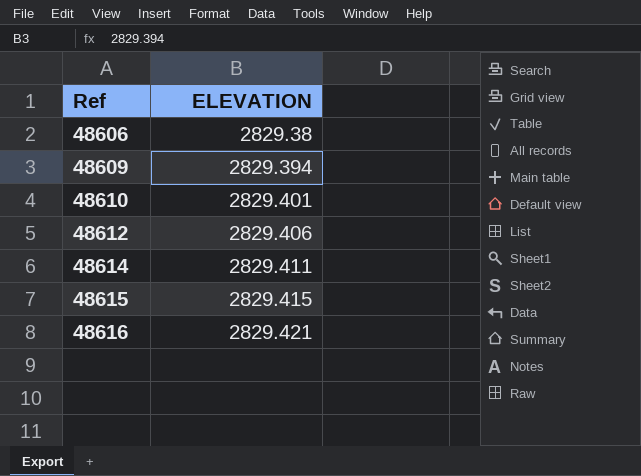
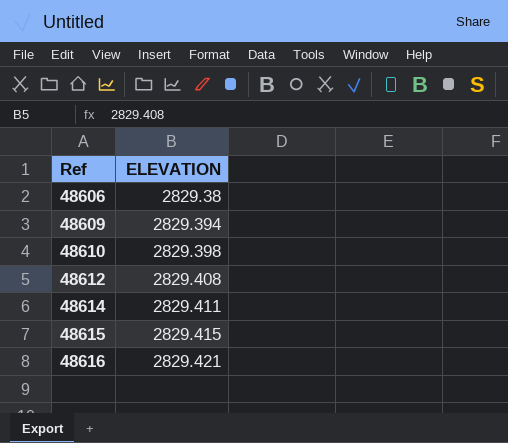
48610 | ELEVATION: 2829.401 -> 2829.398
48612 | ELEVATION: 2829.406 -> 2829.408

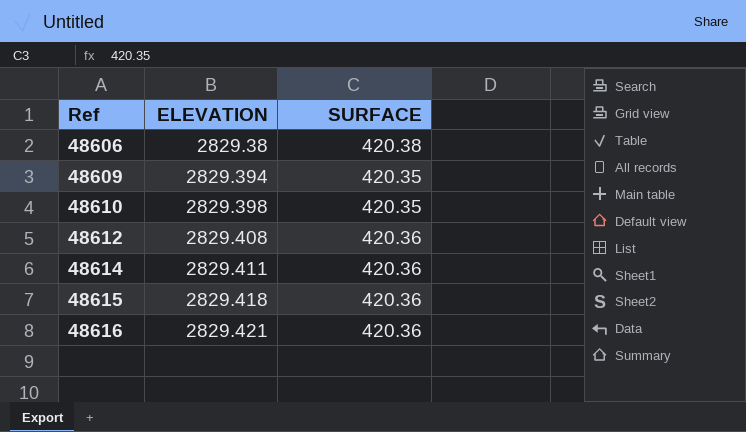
column SURFACE | position: none -> 3
48615 | ELEVATION: 2829.415 -> 2829.418

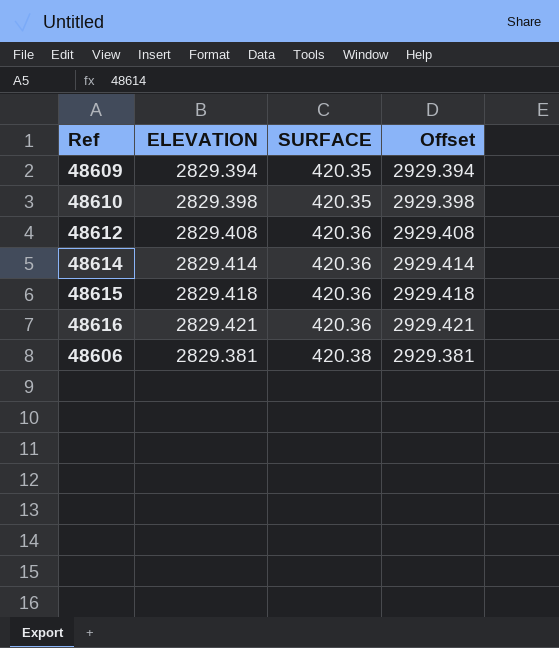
row order: Ref ascending -> SURFACE ascending
column Offset | formula: none -> [ELEVATION] + 100
48614 | ELEVATION: 2829.411 -> 2829.414
48606 | ELEVATION: 2829.38 -> 2829.381

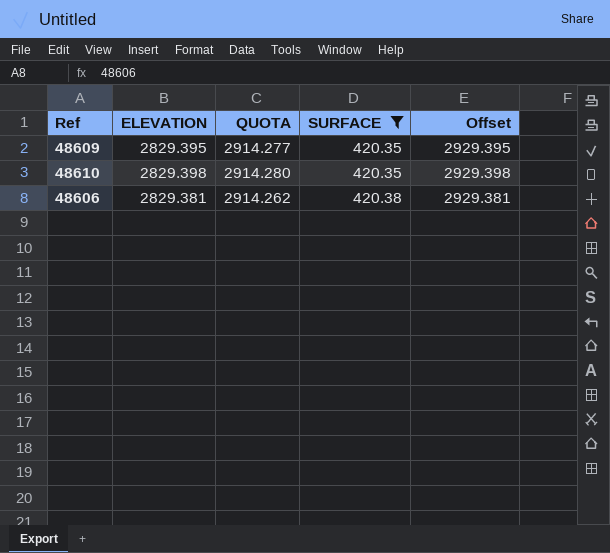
filter: none -> SURFACE != 420.36
column QUOTA | formula: none -> [ELEVATION] * 1.03
48609 | ELEVATION: 2829.394 -> 2829.395
48609 | Offset: 2929.394 -> 2929.395

